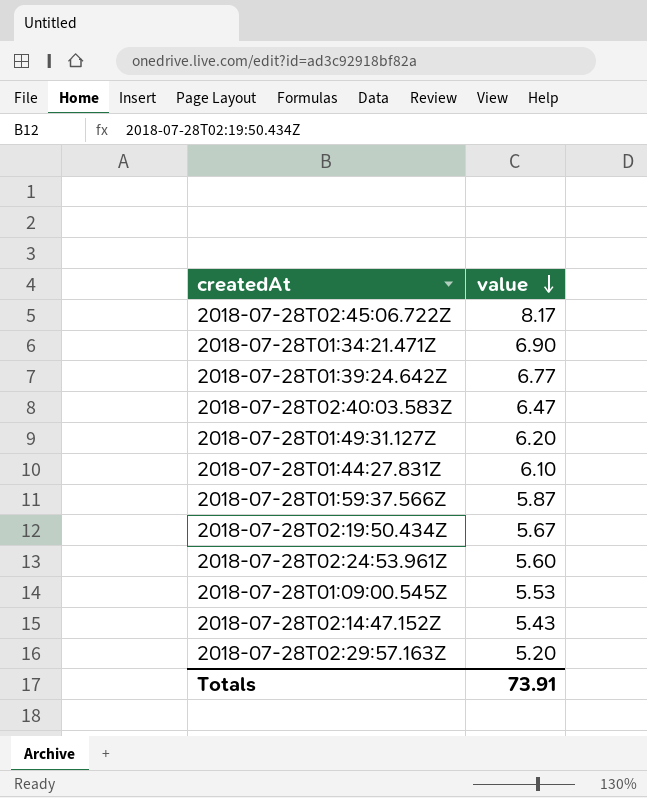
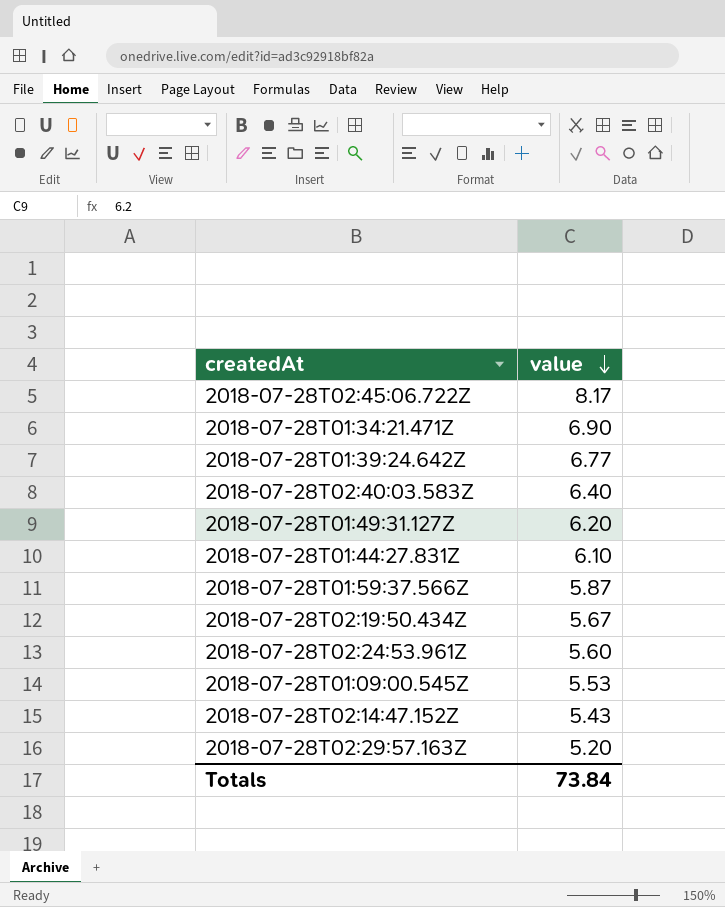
2018-07-28T02:40:03.583Z | value: 6.47 -> 6.40
Totals | value: 73.91 -> 73.84

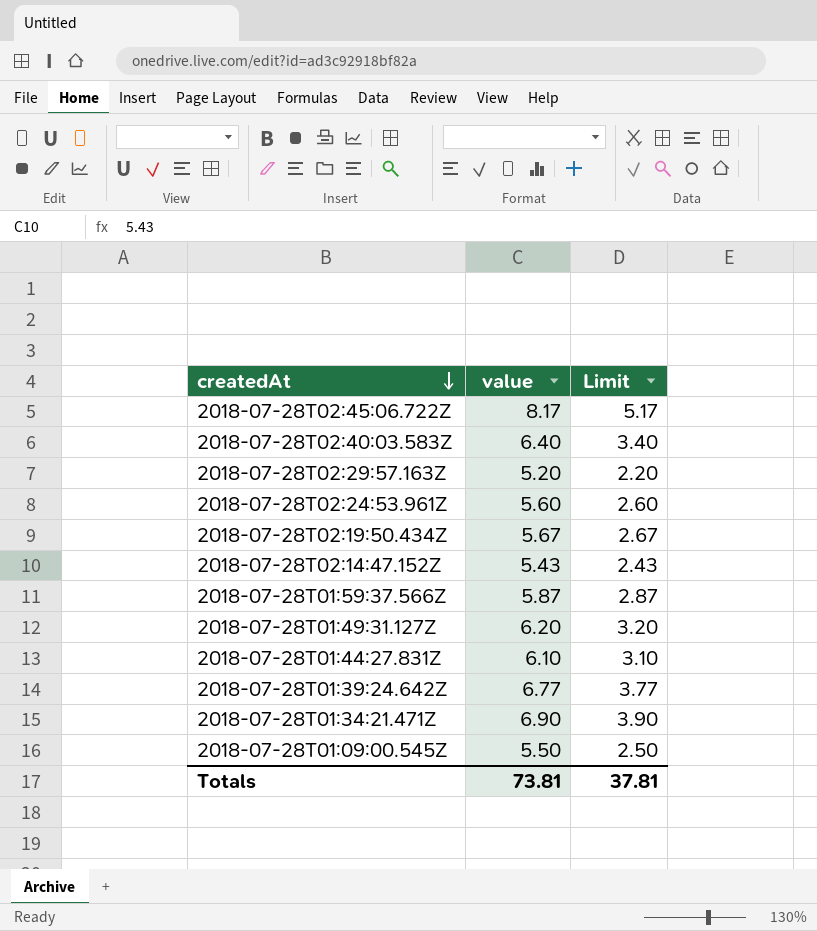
row order: value descending -> createdAt descending
column Limit | formula: none -> [value] - 3
2018-07-28T01:09:00.545Z | value: 5.53 -> 5.50
Totals | value: 73.84 -> 73.81

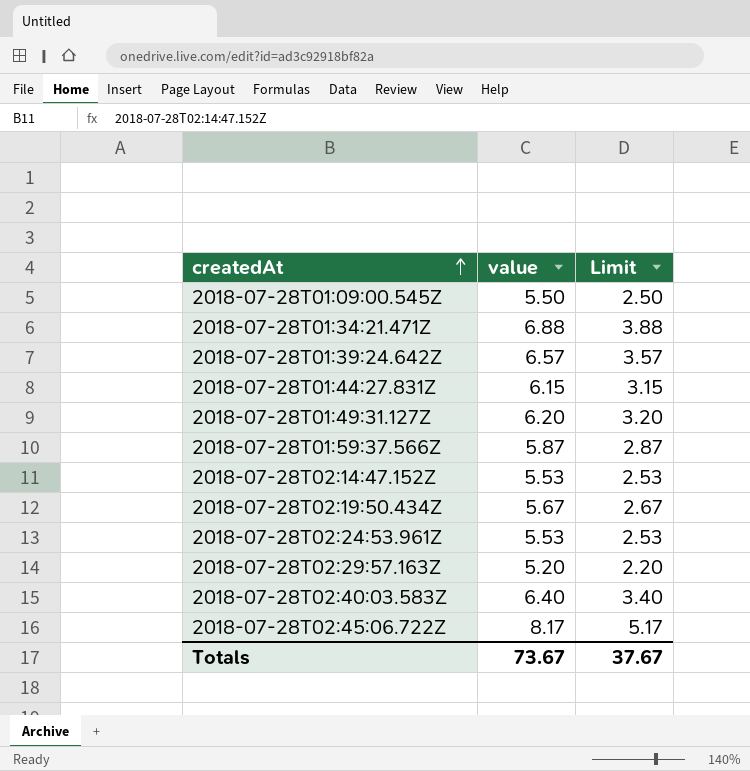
row order: createdAt descending -> createdAt ascending
2018-07-28T01:34:21.471Z | value: 6.90 -> 6.88
2018-07-28T01:34:21.471Z | Limit: 3.90 -> 3.88
2018-07-28T01:39:24.642Z | value: 6.77 -> 6.57
2018-07-28T01:39:24.642Z | Limit: 3.77 -> 3.57
2018-07-28T01:44:27.831Z | value: 6.10 -> 6.15
2018-07-28T01:44:27.831Z | Limit: 3.10 -> 3.15
2018-07-28T02:14:47.152Z | value: 5.43 -> 5.53
2018-07-28T02:14:47.152Z | Limit: 2.43 -> 2.53
2018-07-28T02:24:53.961Z | value: 5.60 -> 5.53
2018-07-28T02:24:53.961Z | Limit: 2.60 -> 2.53
Totals | value: 73.81 -> 73.67
Totals | Limit: 37.81 -> 37.67

